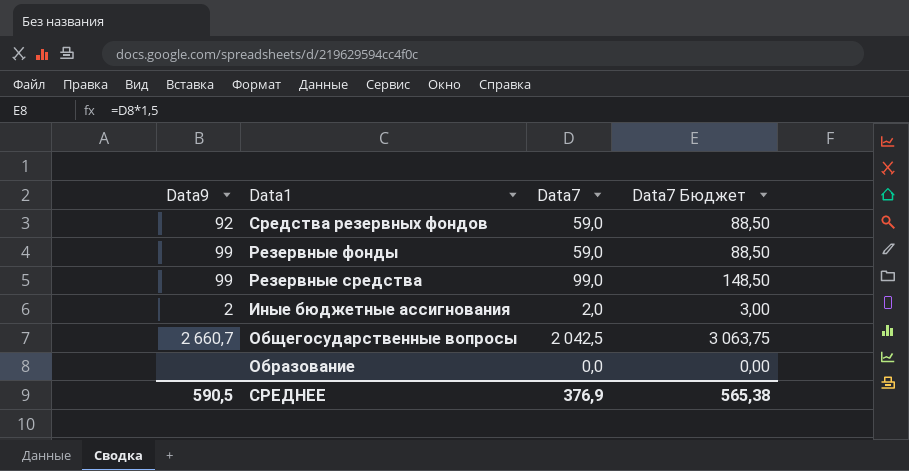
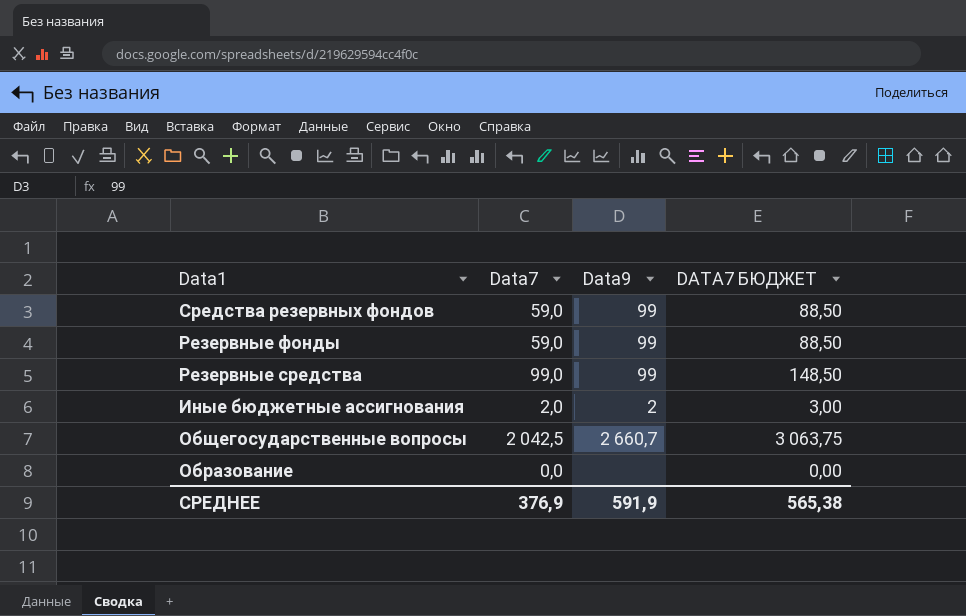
column Data9 | position: 1 -> 3
column name: Data7 Бюджет -> DATA7 БЮДЖЕТ
Средства резервных фондов | Data9: 92 -> 99
СРЕДНЕЕ | Data9: 590,5 -> 591,9

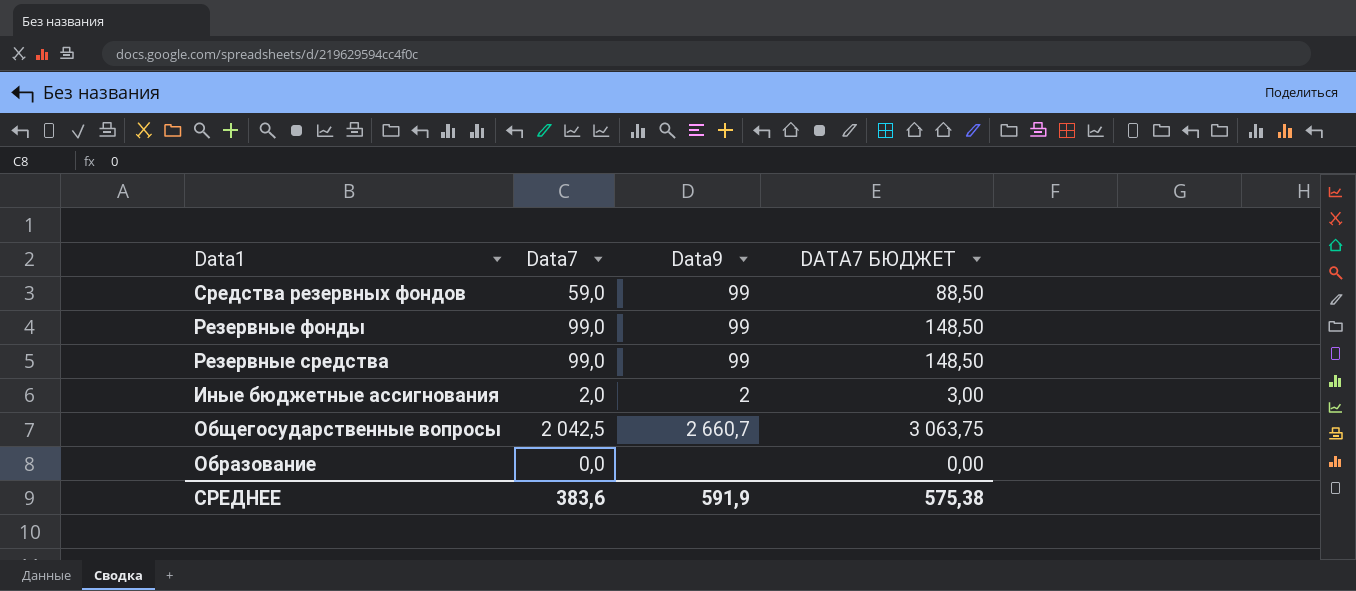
Резервные фонды | Data7: 59,0 -> 99,0
Резервные фонды | DATA7 БЮДЖЕТ: 88,50 -> 148,50
СРЕДНЕЕ | Data7: 376,9 -> 383,6
СРЕДНЕЕ | DATA7 БЮДЖЕТ: 565,38 -> 575,38

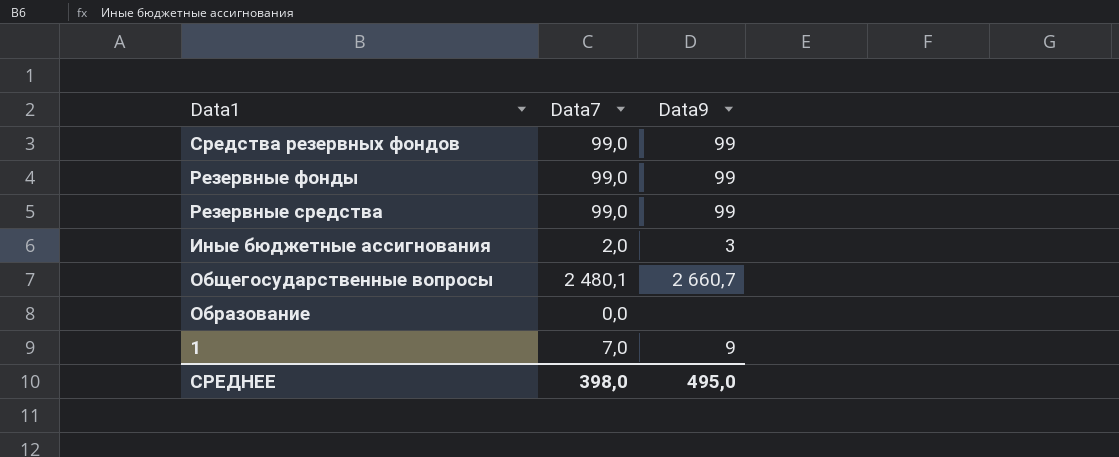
column DATA7 БЮДЖЕТ | formula: [Data7] * 1,5 -> none
Средства резервных фондов | Data7: 59,0 -> 99,0
Иные бюджетные ассигнования | Data9: 2 -> 3
Общегосударственные вопросы | Data7: 2 042,5 -> 2 480,1
row 1: none -> 7,0 | 9
СРЕДНЕЕ | Data7: 383,6 -> 398,0
СРЕДНЕЕ | Data9: 591,9 -> 495,0

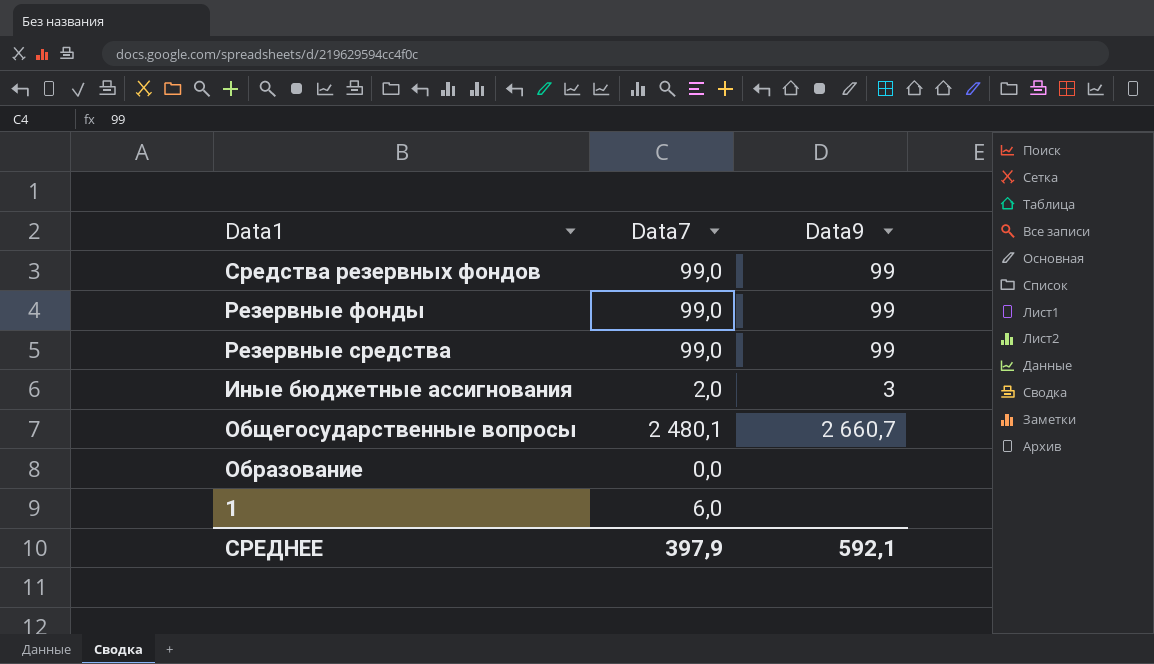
1 | Data7: 7,0 -> 6,0
1 | Data9: 9 -> none
СРЕДНЕЕ | Data7: 398,0 -> 397,9
СРЕДНЕЕ | Data9: 495,0 -> 592,1

